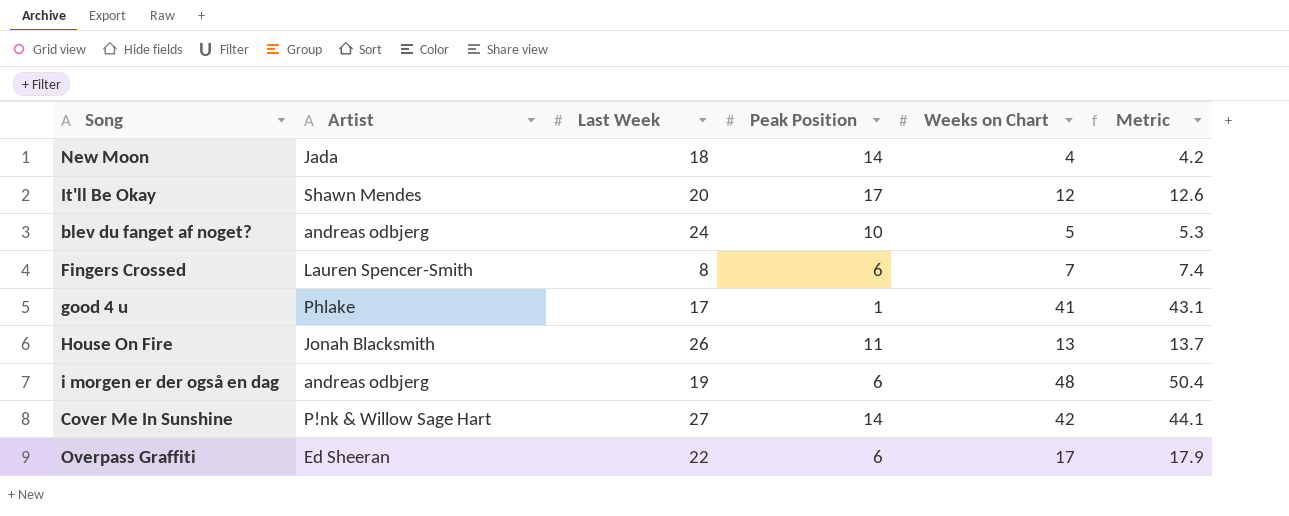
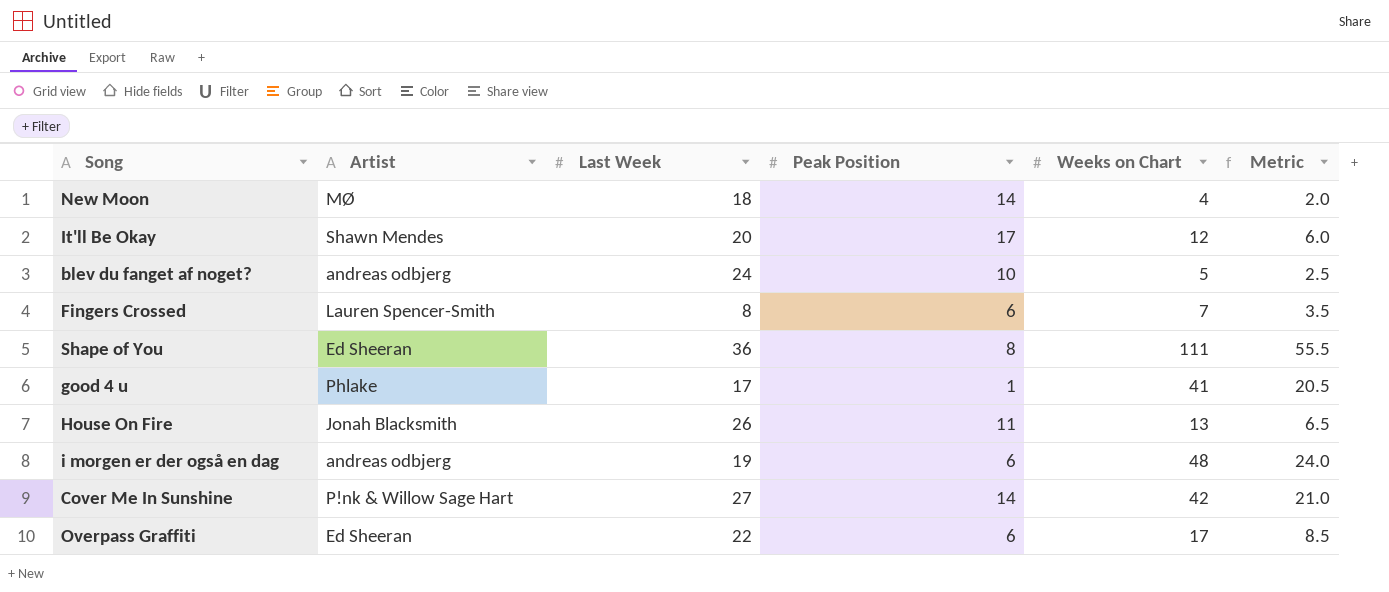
column Metric | formula: [Weeks on Chart] * 1.05 -> [Weeks on Chart] * 0.5
New Moon | Artist: Jada -> MØ
row Shape of You: none -> Ed Sheeran | 36 | 8 | 111 | 55.5

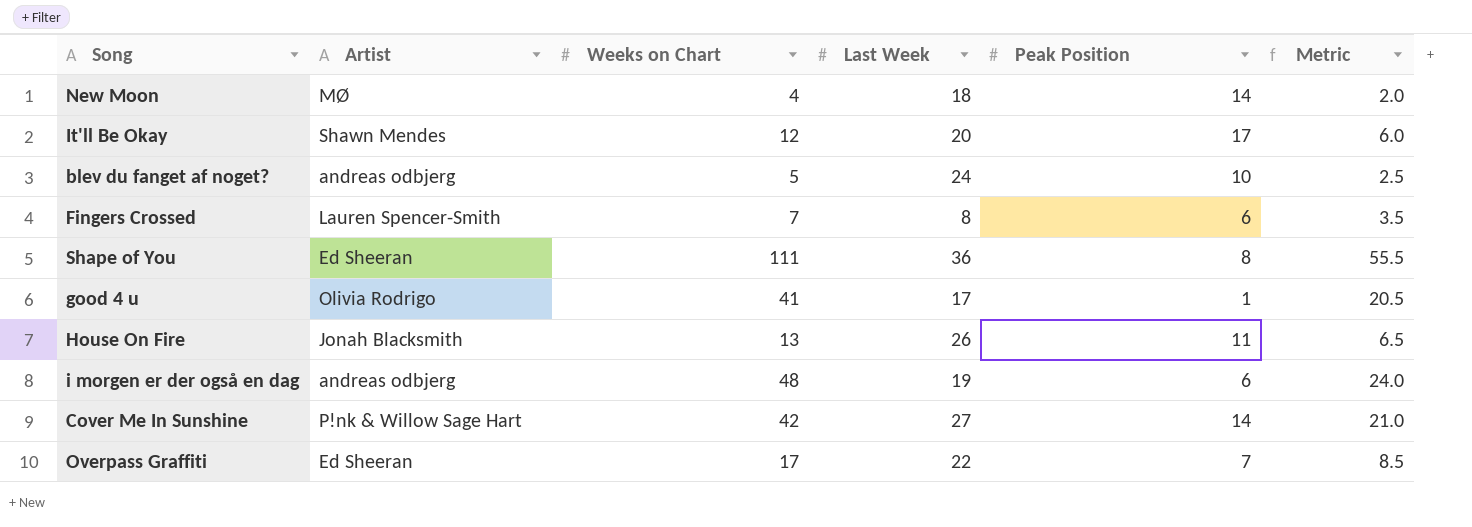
column Weeks on Chart | position: 5 -> 3
good 4 u | Artist: Phlake -> Olivia Rodrigo
Overpass Graffiti | Peak Position: 6 -> 7

